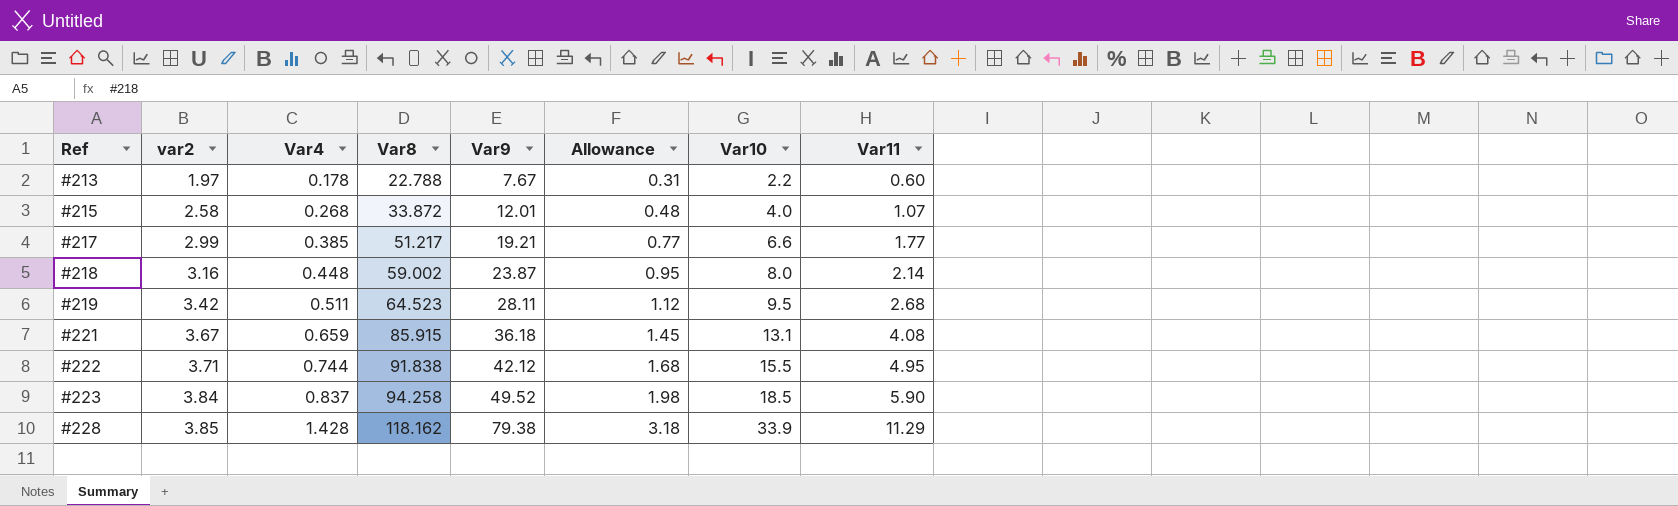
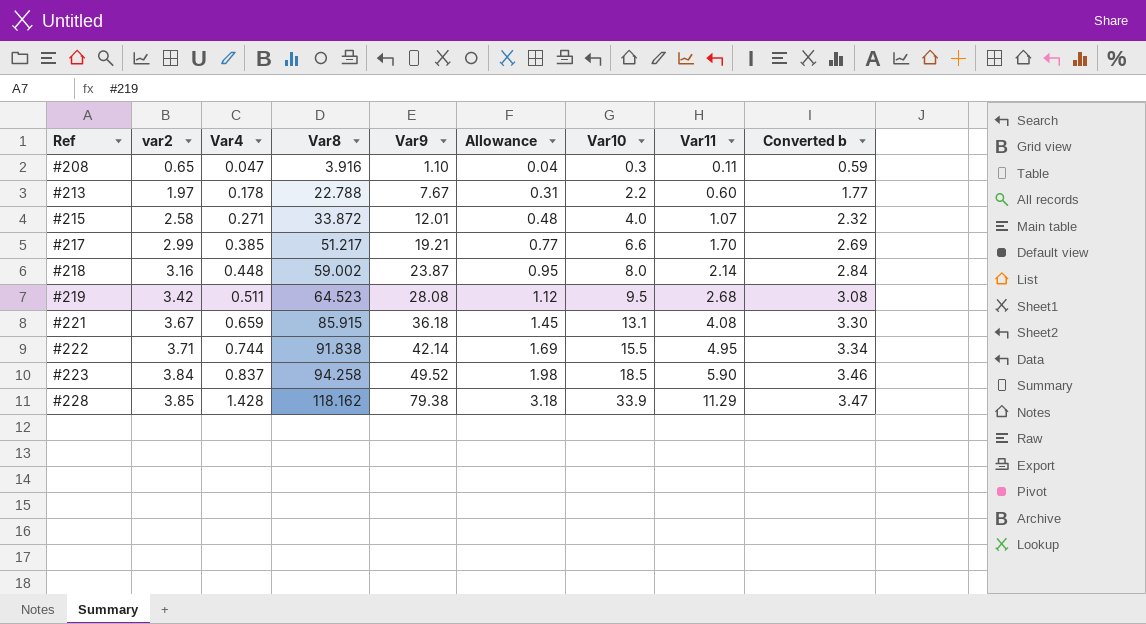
column Converted b | formula: none -> [var2] * 0.9
row #208: none -> 0.65 | 0.047 | 3.916 | 1.10 | 0.04 | 0.3 | 0.11 | 0.59
#215 | Var4: 0.268 -> 0.271
#217 | Var11: 1.77 -> 1.70
#219 | Var9: 28.11 -> 28.08
#222 | Var9: 42.12 -> 42.14
#222 | Allowance: 1.68 -> 1.69

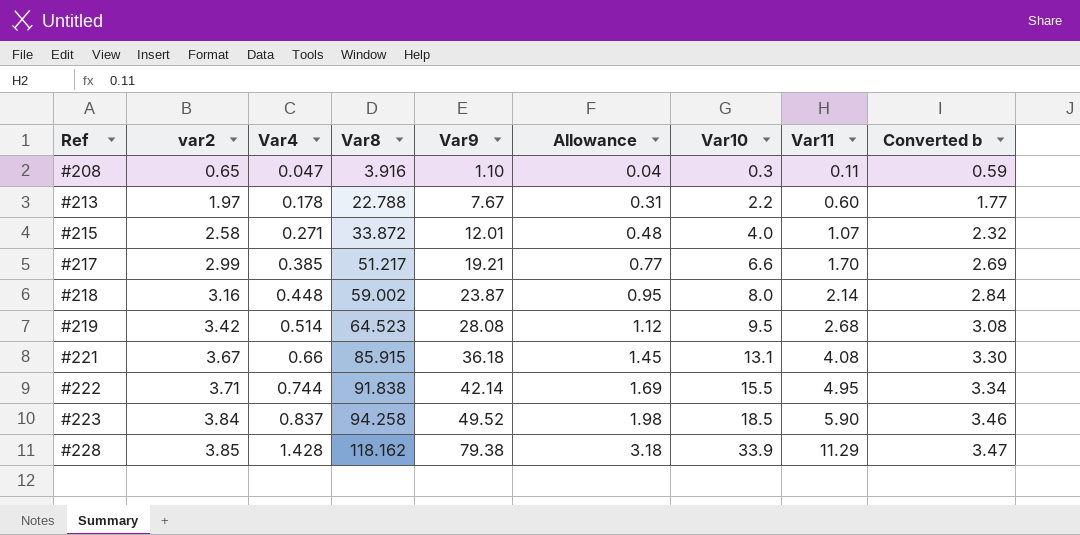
#219 | Var4: 0.511 -> 0.514
#221 | Var4: 0.659 -> 0.66

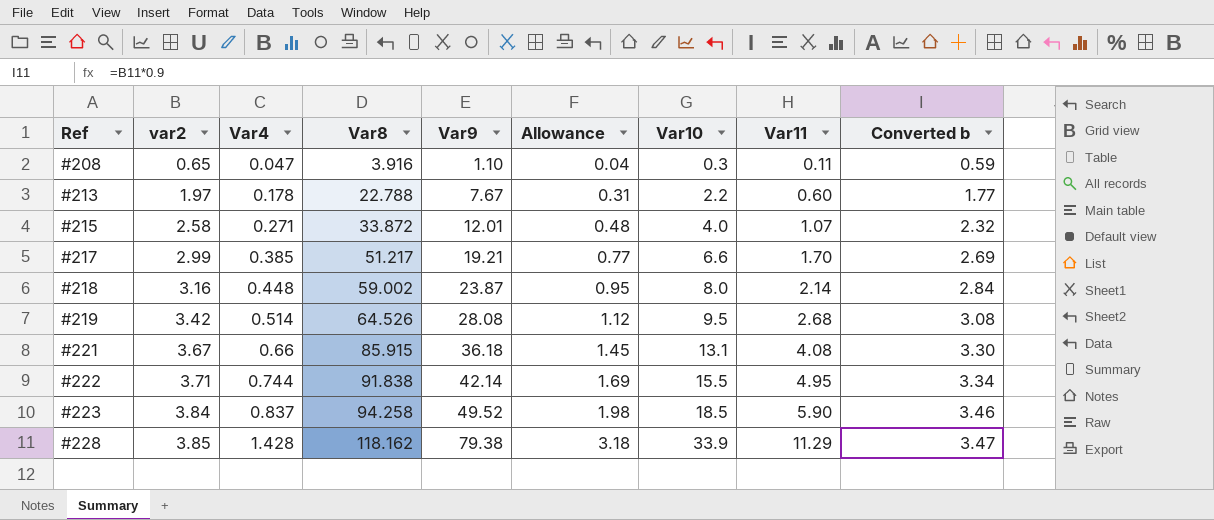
#219 | Var8: 64.523 -> 64.526

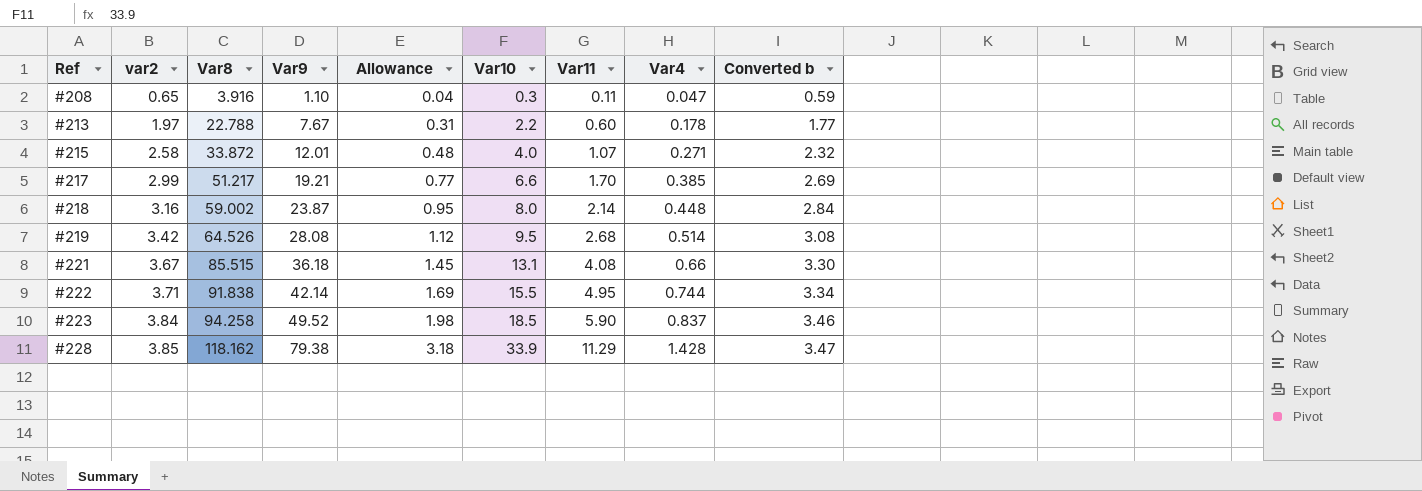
column Var4 | position: 3 -> 8
#221 | Var8: 85.915 -> 85.515

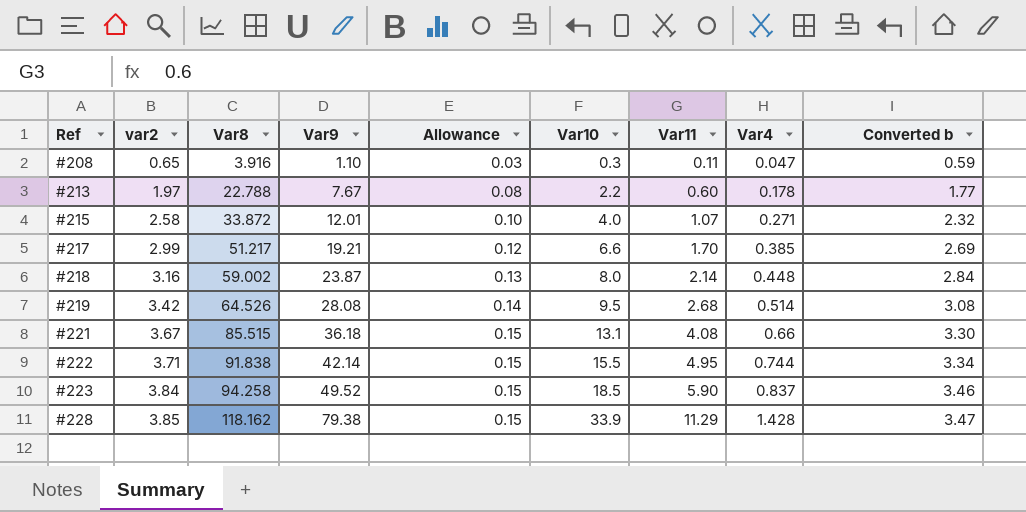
column Allowance | formula: [Var9] * 0.04 -> [var2] * 0.04

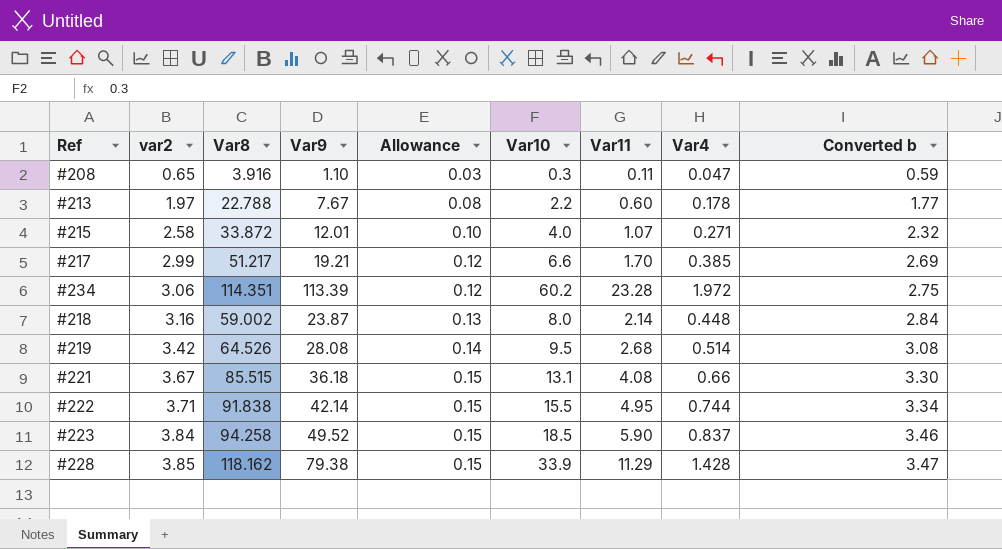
row #234: none -> 3.06 | 114.351 | 113.39 | 0.12 | 60.2 | 23.28 | 1.972 | 2.75

